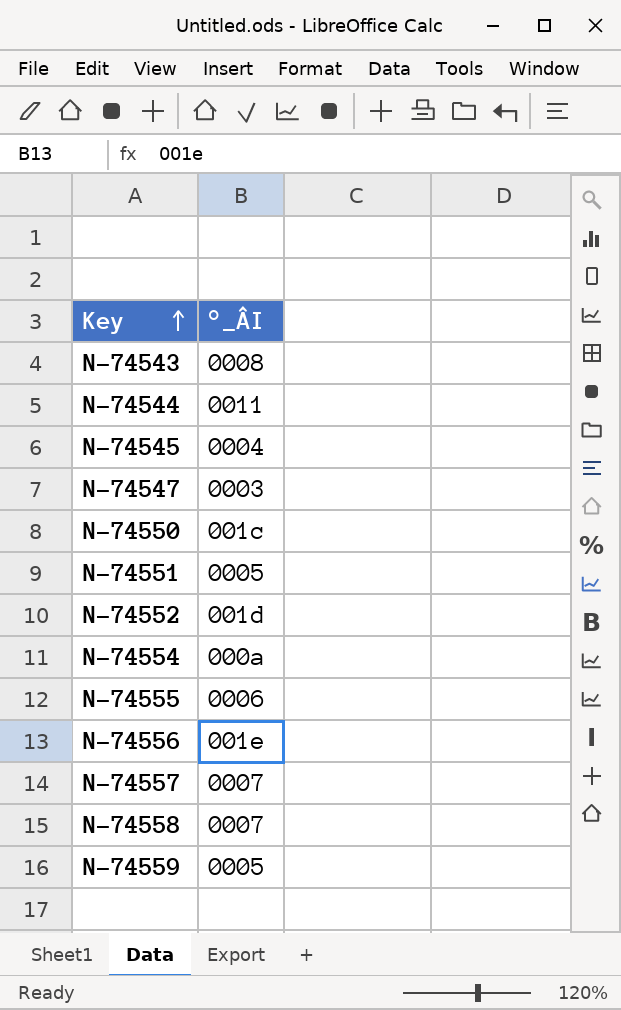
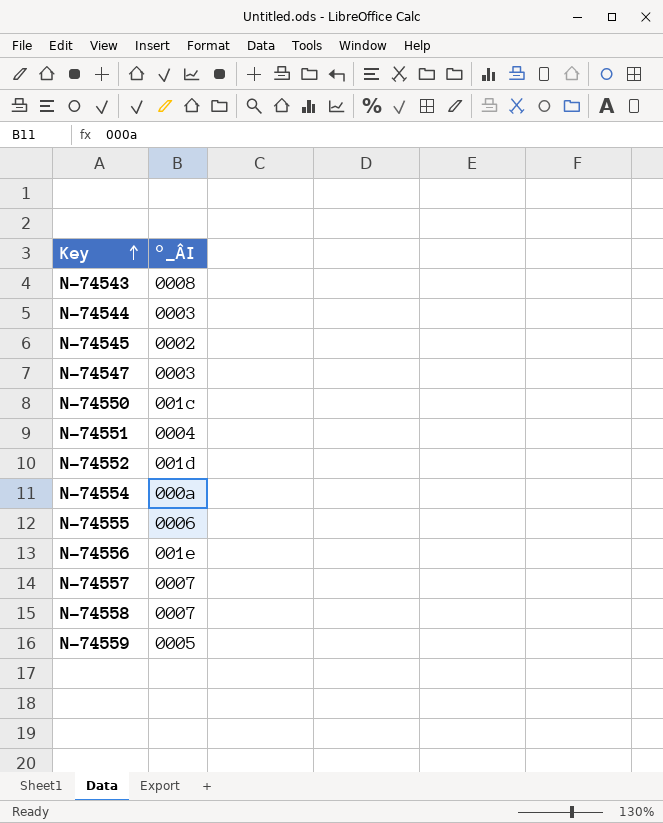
N-74544 | °_ÂI: 0011 -> 0003
N-74545 | °_ÂI: 0004 -> 0002
N-74551 | °_ÂI: 0005 -> 0004

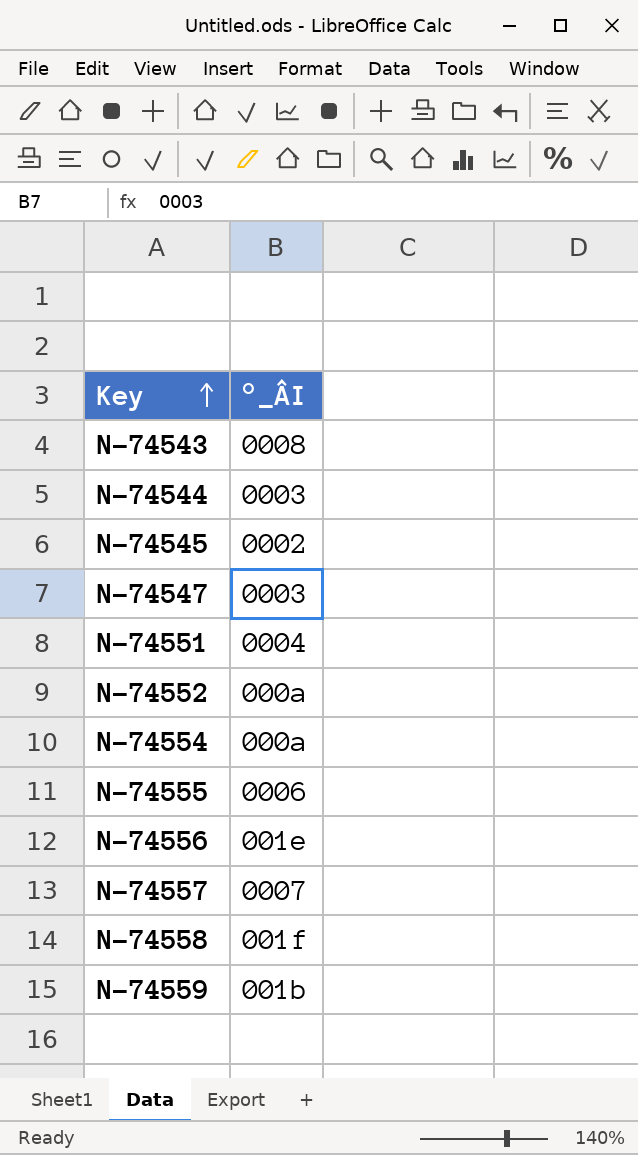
row N-74550: 001c -> none
N-74552 | °_ÂI: 001d -> 000a
N-74558 | °_ÂI: 0007 -> 001f
N-74559 | °_ÂI: 0005 -> 001b

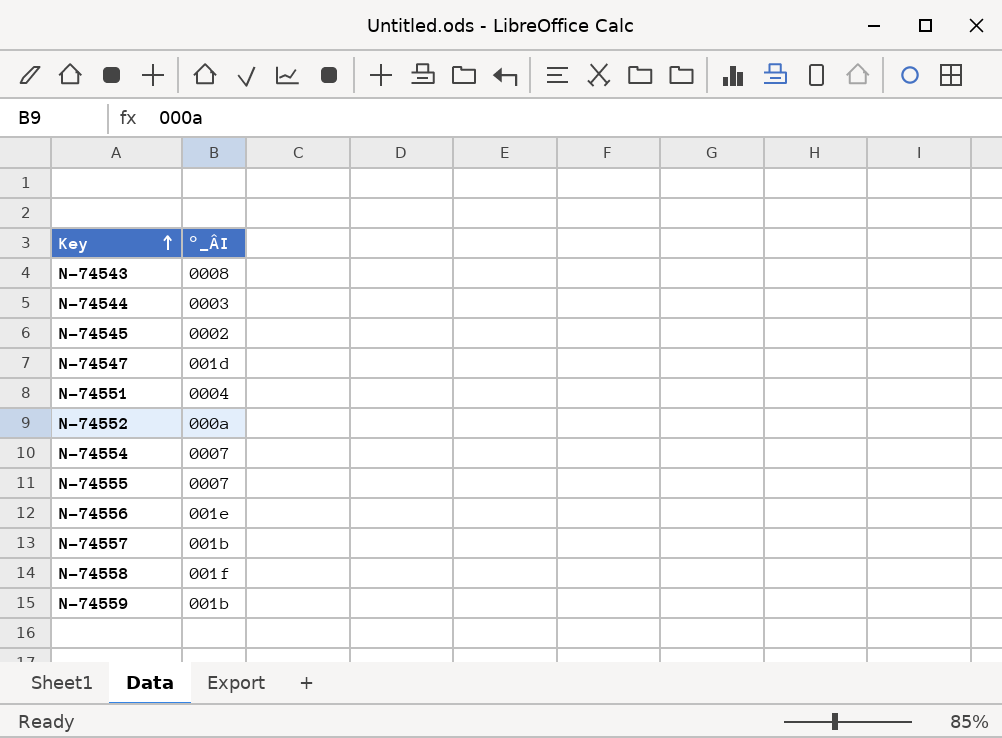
N-74547 | °_ÂI: 0003 -> 001d
N-74554 | °_ÂI: 000a -> 0007
N-74555 | °_ÂI: 0006 -> 0007
N-74557 | °_ÂI: 0007 -> 001b

